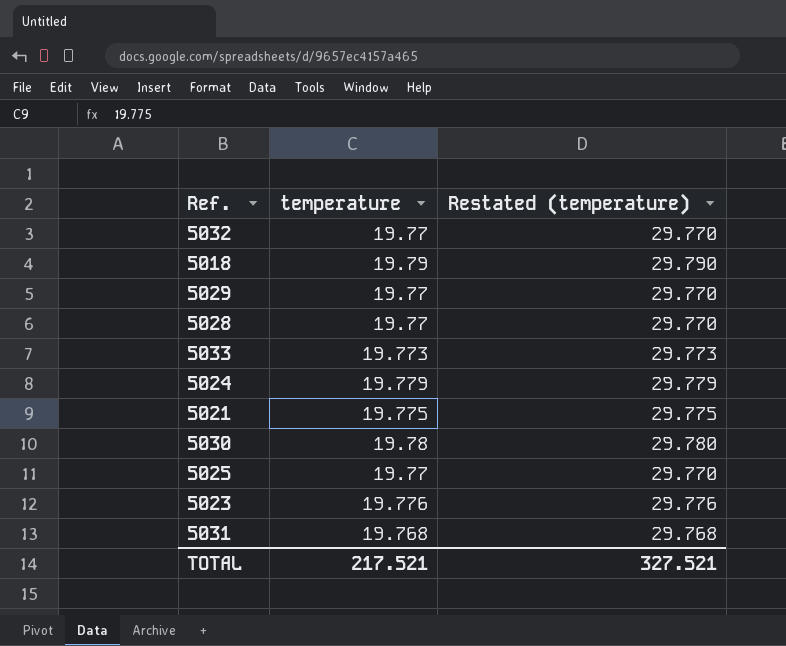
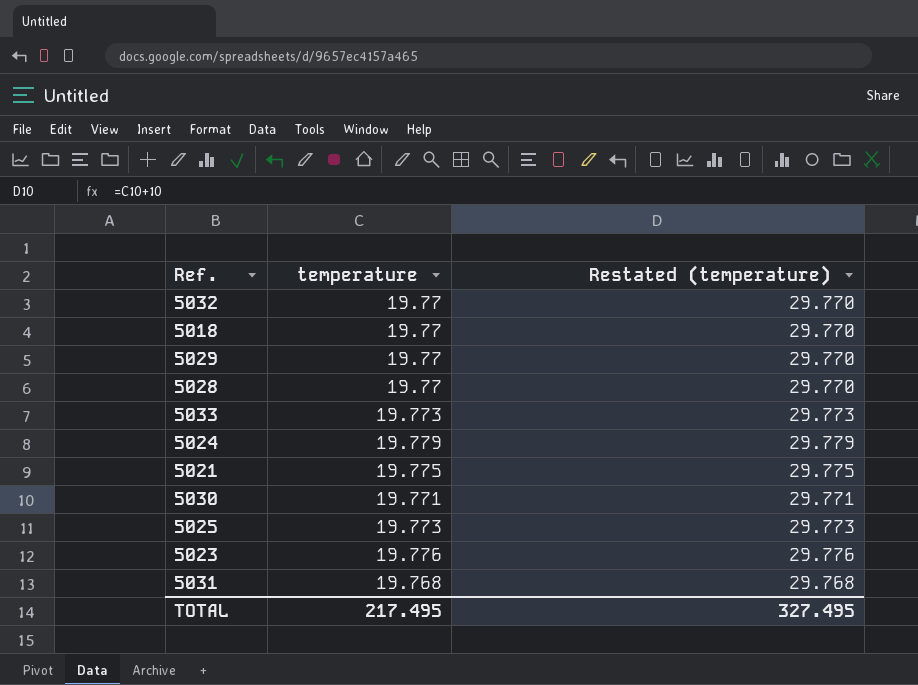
5018 | temperature: 19.79 -> 19.77
5018 | Restated (temperature): 29.790 -> 29.770
5030 | temperature: 19.78 -> 19.771
5030 | Restated (temperature): 29.780 -> 29.771
5025 | temperature: 19.77 -> 19.773
5025 | Restated (temperature): 29.770 -> 29.773
TOTAL | temperature: 217.521 -> 217.495
TOTAL | Restated (temperature): 327.521 -> 327.495

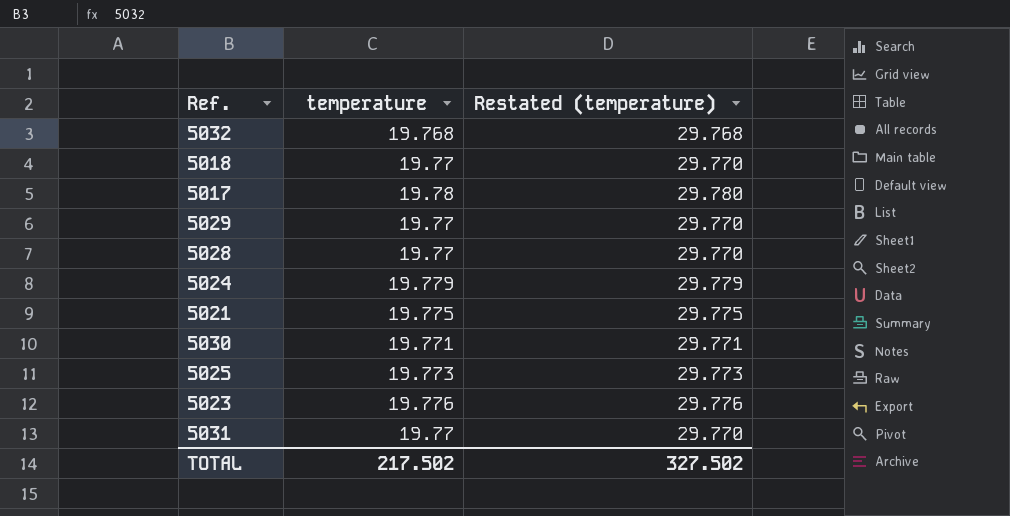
row 5033: 19.773 | 29.773 -> none
5032 | temperature: 19.77 -> 19.768
5032 | Restated (temperature): 29.770 -> 29.768
row 5017: none -> 19.78 | 29.780
5031 | temperature: 19.768 -> 19.77
5031 | Restated (temperature): 29.768 -> 29.770
TOTAL | temperature: 217.495 -> 217.502
TOTAL | Restated (temperature): 327.495 -> 327.502

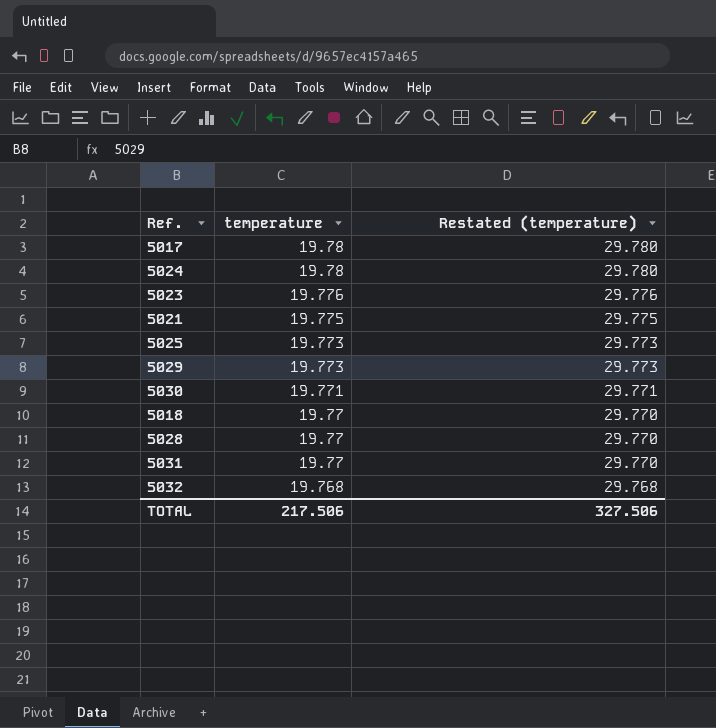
row order: none -> temperature descending
5024 | temperature: 19.779 -> 19.78
5024 | Restated (temperature): 29.779 -> 29.780
5029 | temperature: 19.77 -> 19.773
5029 | Restated (temperature): 29.770 -> 29.773
TOTAL | temperature: 217.502 -> 217.506
TOTAL | Restated (temperature): 327.502 -> 327.506

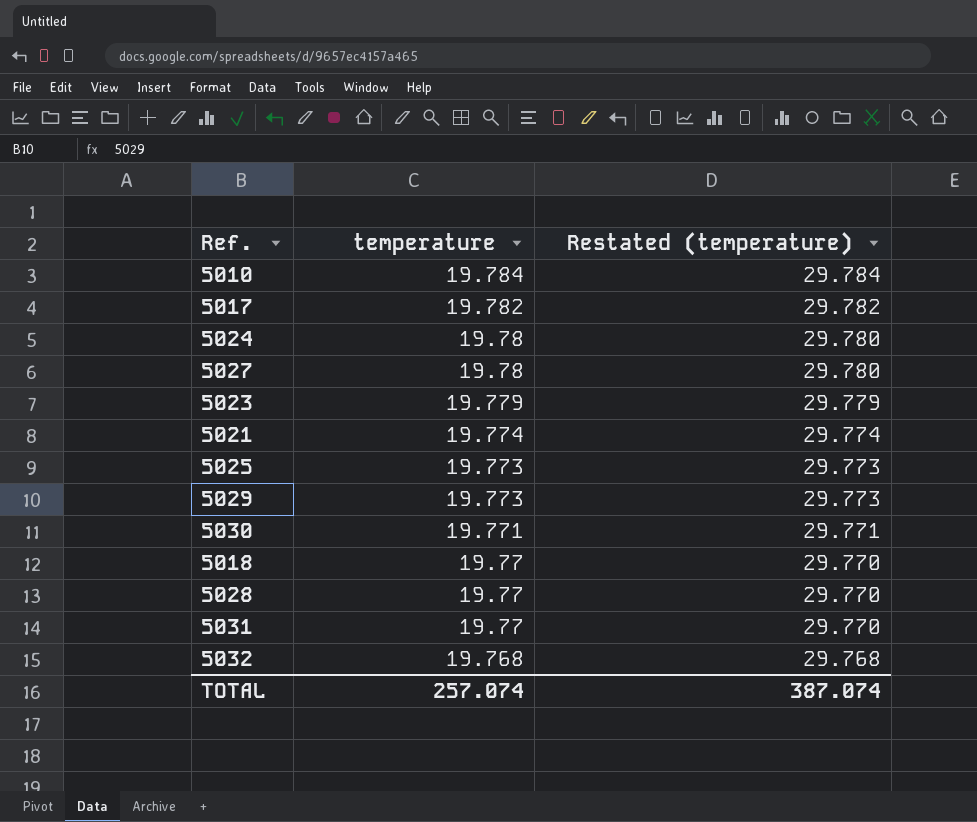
row 5010: none -> 19.784 | 29.784
5017 | temperature: 19.78 -> 19.782
5017 | Restated (temperature): 29.780 -> 29.782
row 5027: none -> 19.78 | 29.780
5023 | temperature: 19.776 -> 19.779
5023 | Restated (temperature): 29.776 -> 29.779
5021 | temperature: 19.775 -> 19.774
5021 | Restated (temperature): 29.775 -> 29.774
TOTAL | temperature: 217.506 -> 257.074
TOTAL | Restated (temperature): 327.506 -> 387.074

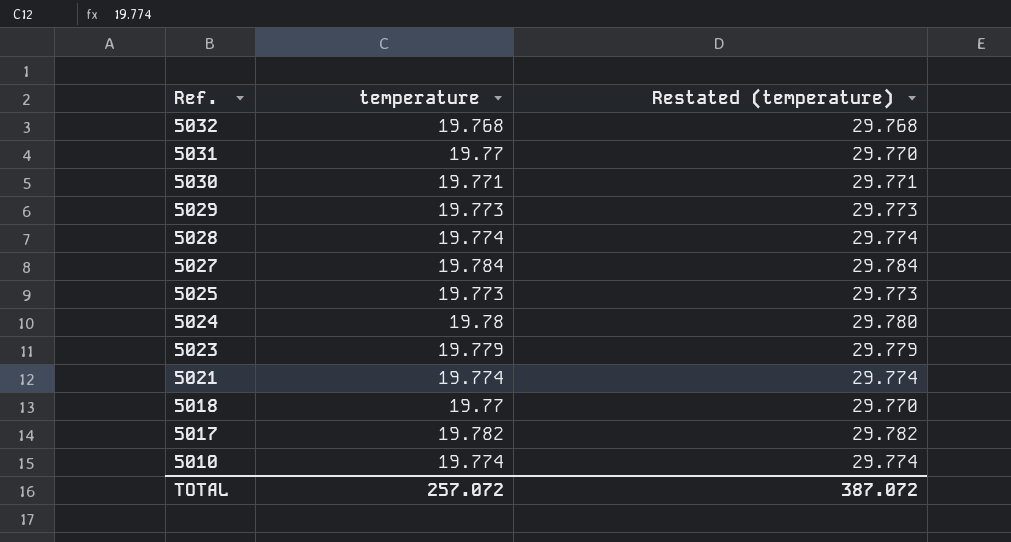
row order: temperature descending -> Ref. descending
5028 | temperature: 19.77 -> 19.774
5028 | Restated (temperature): 29.770 -> 29.774
5027 | temperature: 19.78 -> 19.784
5027 | Restated (temperature): 29.780 -> 29.784
5010 | temperature: 19.784 -> 19.774
5010 | Restated (temperature): 29.784 -> 29.774
TOTAL | temperature: 257.074 -> 257.072
TOTAL | Restated (temperature): 387.074 -> 387.072

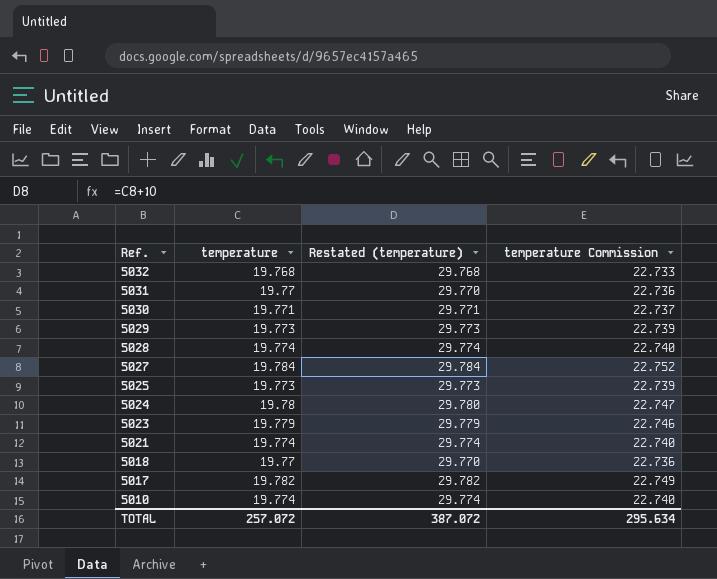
column temperature Commission | formula: none -> [temperature] * 1.15

